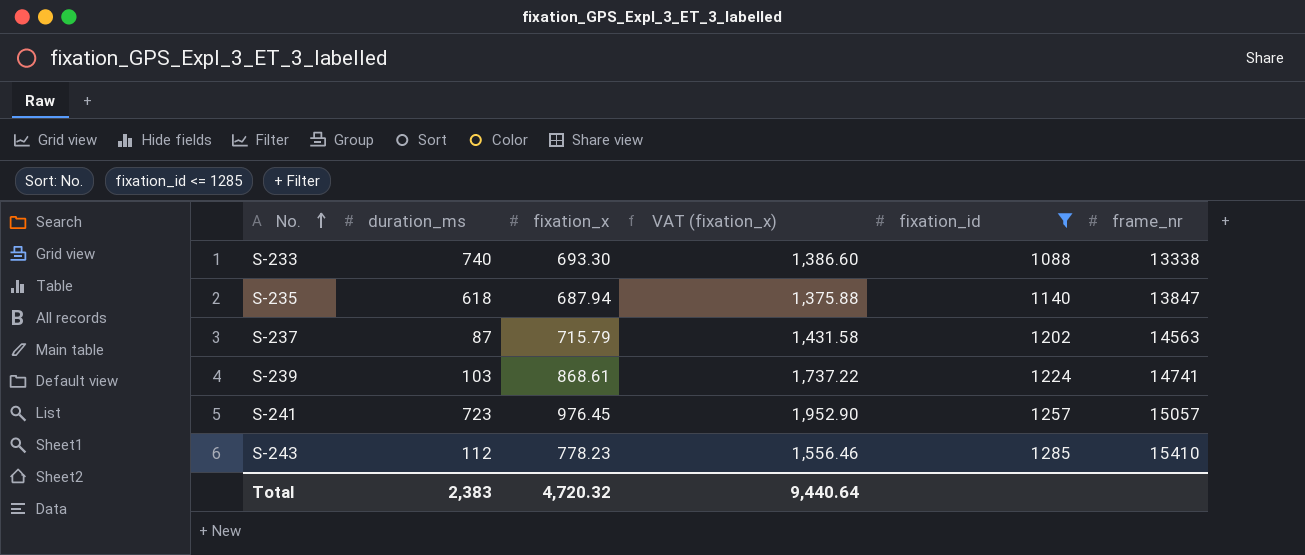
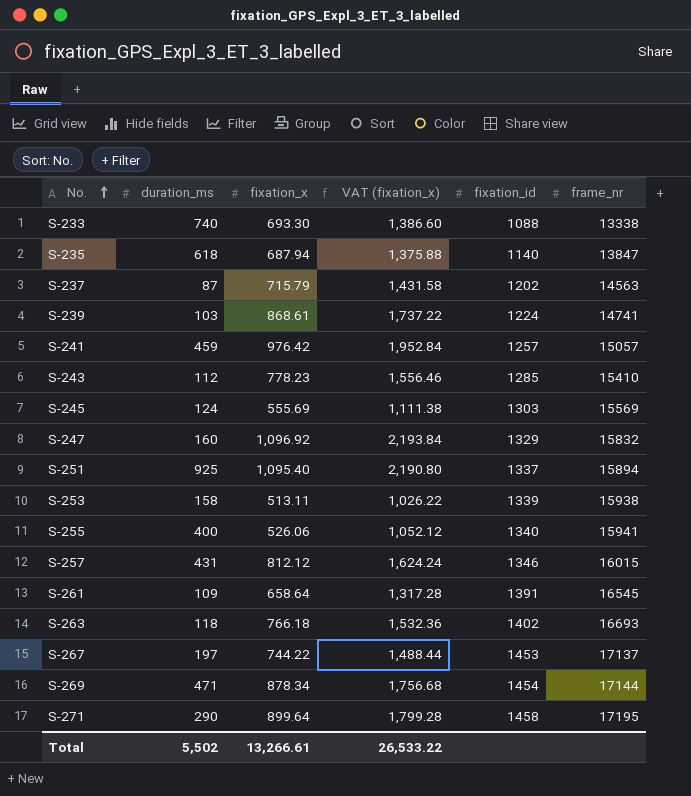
filter: fixation_id <= 1285 -> none
S-241 | duration_ms: 723 -> 459
S-241 | fixation_x: 976.45 -> 976.42
S-241 | VAT (fixation_x): 1,952.90 -> 1,952.84
Total | duration_ms: 2,383 -> 5,502
Total | fixation_x: 4,720.32 -> 13,266.61
Total | VAT (fixation_x): 9,440.64 -> 26,533.22

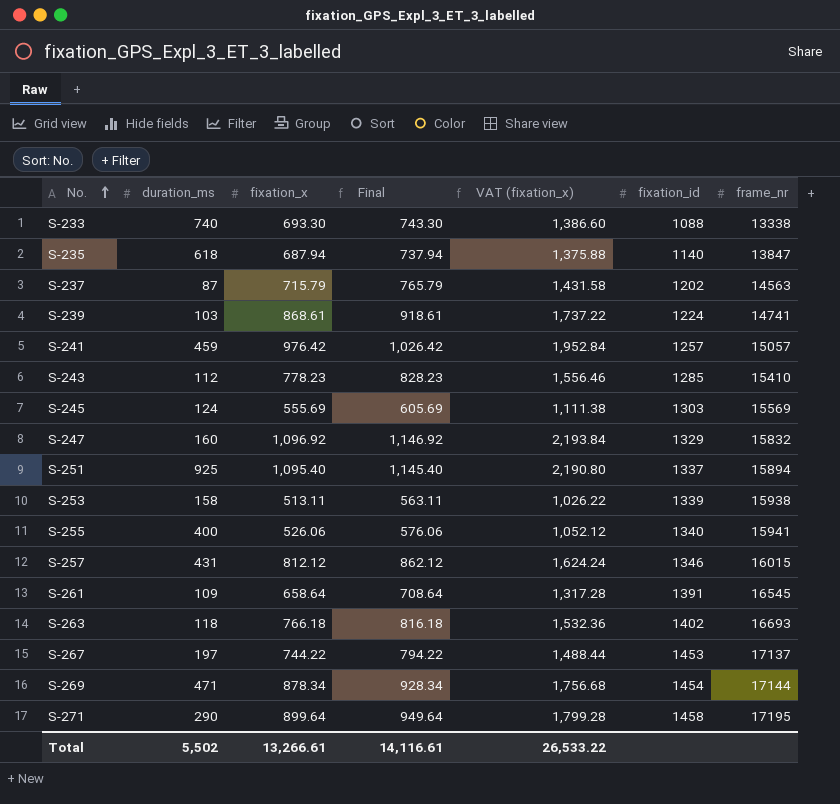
column Final | formula: none -> [fixation_x] + 50

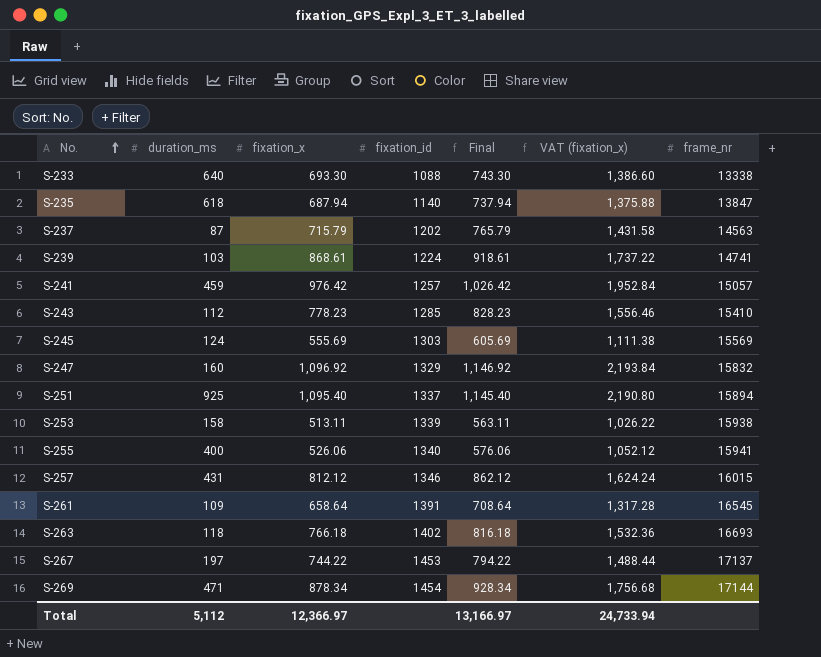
column fixation_id | position: 6 -> 4
row S-271: 290 | 899.64 | 949.64 | 1,799.28 | 1458 | 17195 -> none
S-233 | duration_ms: 740 -> 640
Total | duration_ms: 5,502 -> 5,112
Total | fixation_x: 13,266.61 -> 12,366.97
Total | Final: 14,116.61 -> 13,166.97
Total | VAT (fixation_x): 26,533.22 -> 24,733.94

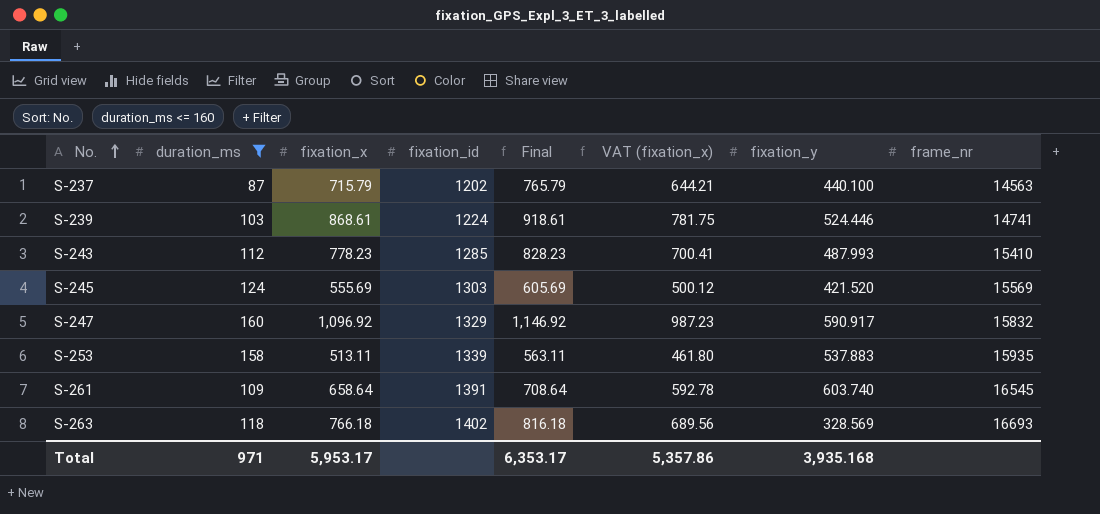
filter: none -> duration_ms <= 160
column VAT (fixation_x) | formula: [fixation_x] * 2 -> [fixation_x] * 0.9
column fixation_y | position: none -> 7
S-253 | frame_nr: 15938 -> 15935
Total | duration_ms: 5,112 -> 971
Total | fixation_x: 12,366.97 -> 5,953.17
Total | Final: 13,166.97 -> 6,353.17
Total | VAT (fixation_x): 24,733.94 -> 5,357.86

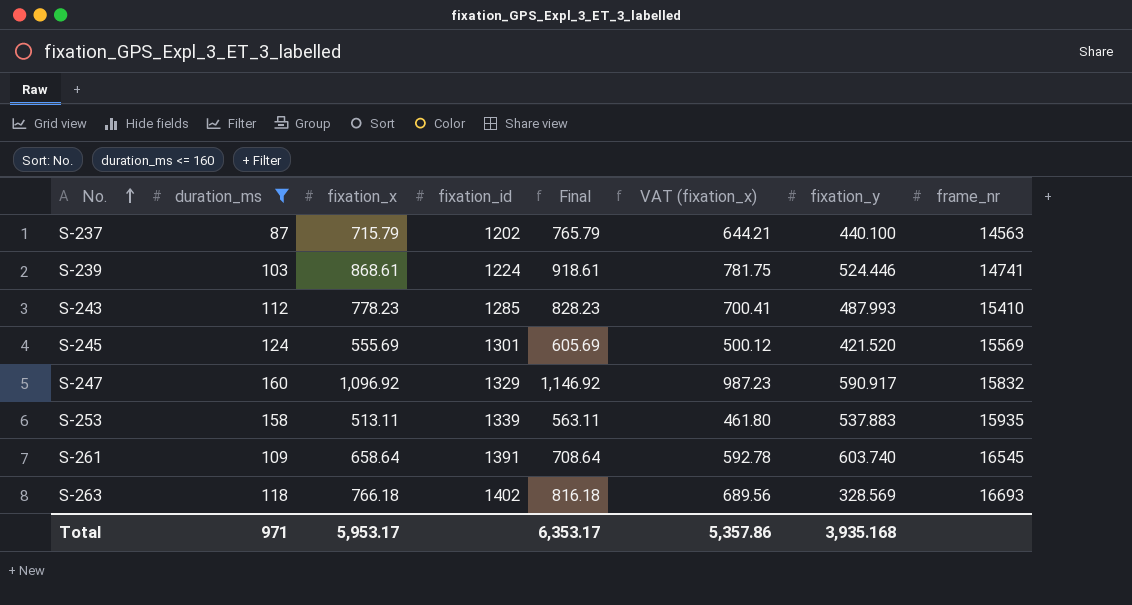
S-245 | fixation_id: 1303 -> 1301

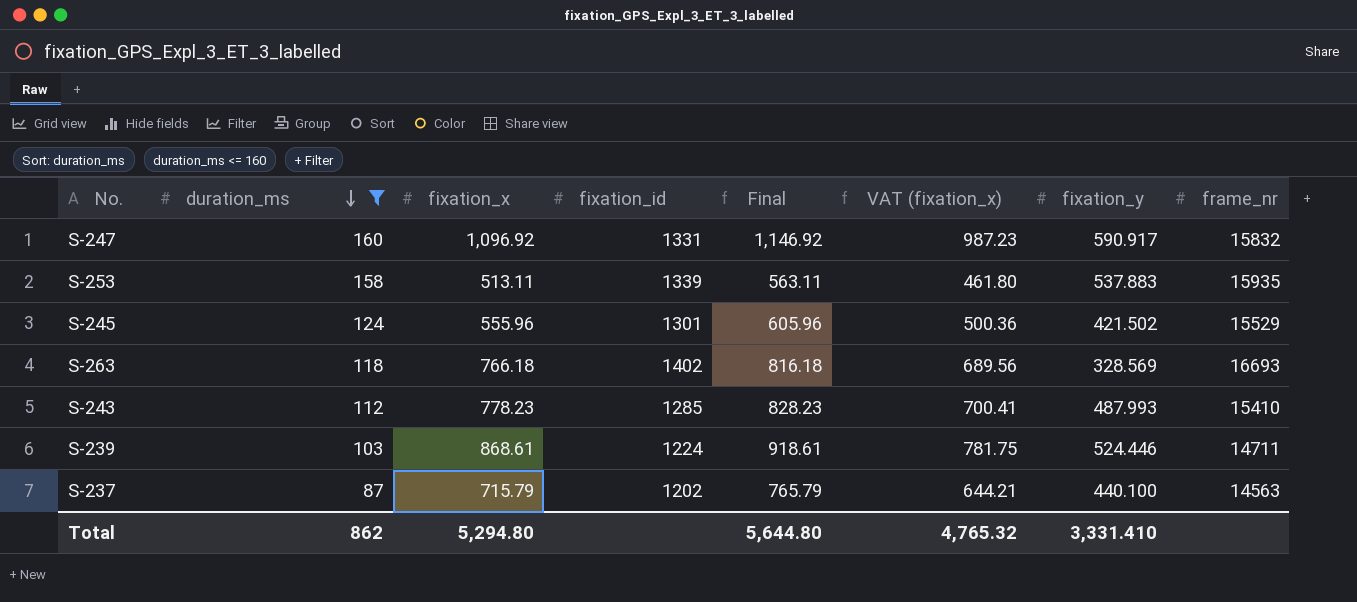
row order: No. ascending -> duration_ms descending
row S-261: 109 | 658.64 | 1391 | 708.64 | 592.78 | 603.740 | 16545 -> none
S-247 | fixation_id: 1329 -> 1331
S-245 | fixation_x: 555.69 -> 555.96
S-245 | Final: 605.69 -> 605.96
S-245 | VAT (fixation_x): 500.12 -> 500.36
S-245 | fixation_y: 421.520 -> 421.502
S-245 | frame_nr: 15569 -> 15529
S-239 | frame_nr: 14741 -> 14711
Total | duration_ms: 971 -> 862
Total | fixation_x: 5,953.17 -> 5,294.80
Total | Final: 6,353.17 -> 5,644.80
Total | VAT (fixation_x): 5,357.86 -> 4,765.32
Total | fixation_y: 3,935.168 -> 3,331.410

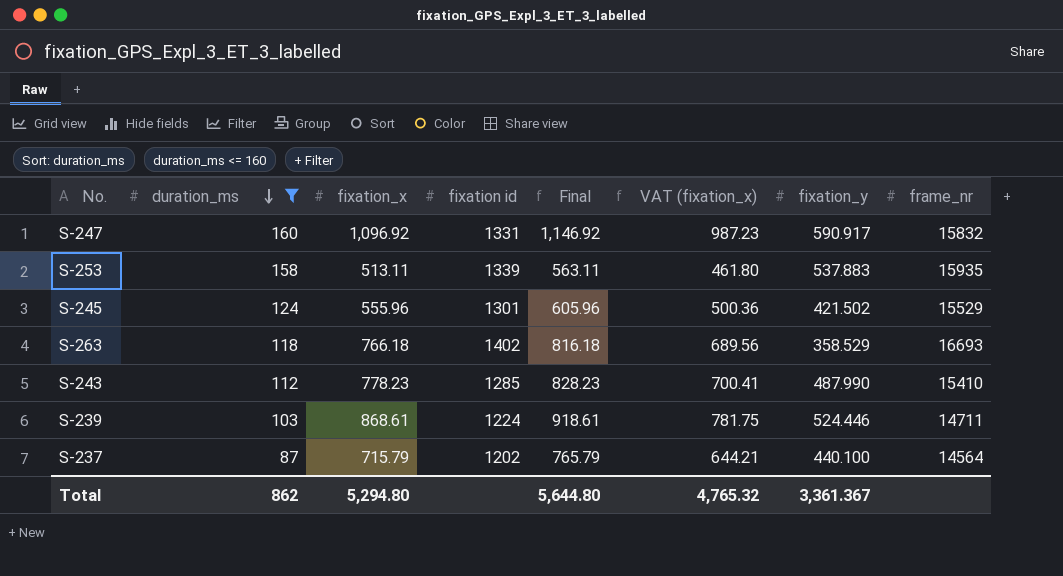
column name: fixation_id -> fixation id
S-263 | fixation_y: 328.569 -> 358.529
S-243 | fixation_y: 487.993 -> 487.990
S-237 | frame_nr: 14563 -> 14564
Total | fixation_y: 3,331.410 -> 3,361.367

